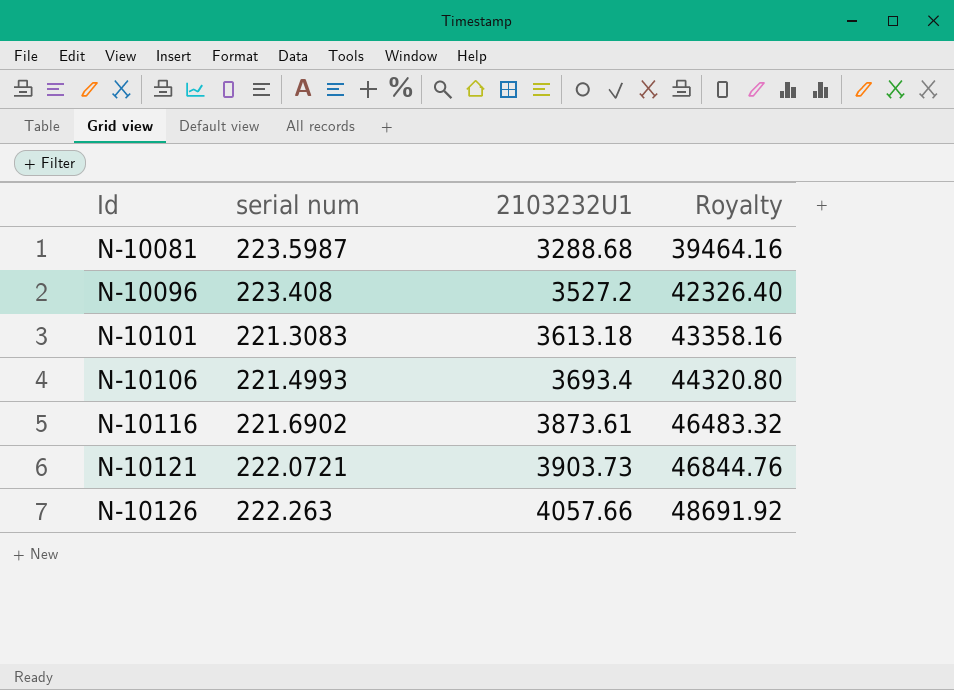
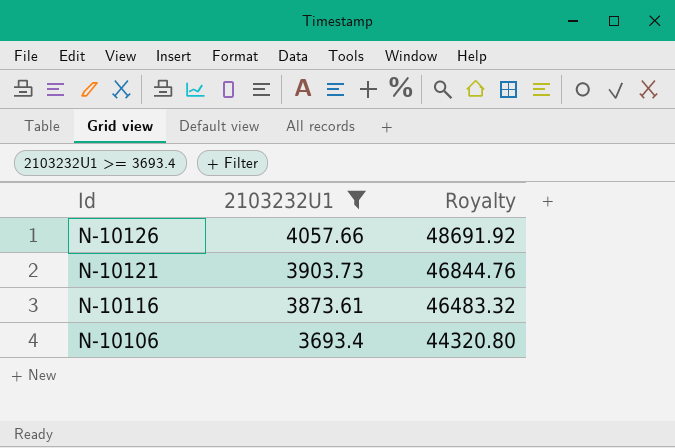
filter: none -> 2103232U1 >= 3693.4
row order: Id ascending -> Id descending
column serial num | position: 2 -> none

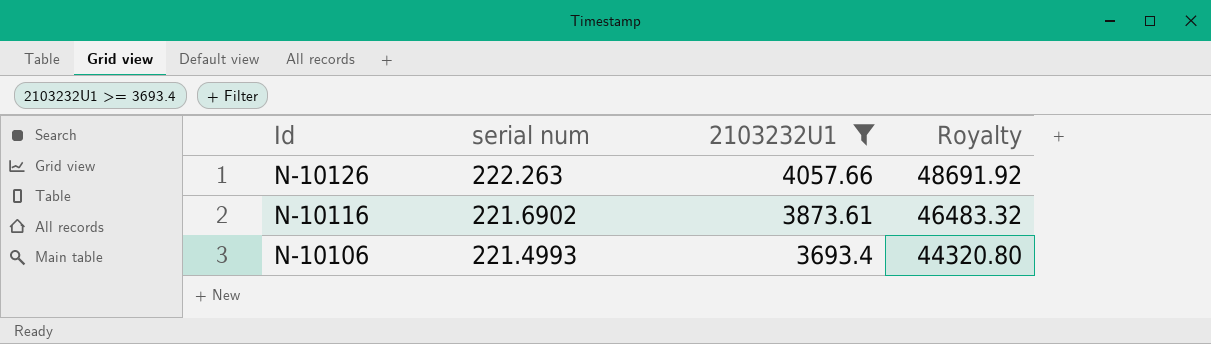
column serial num | position: none -> 2
row N-10121: 3903.73 | 46844.76 -> none

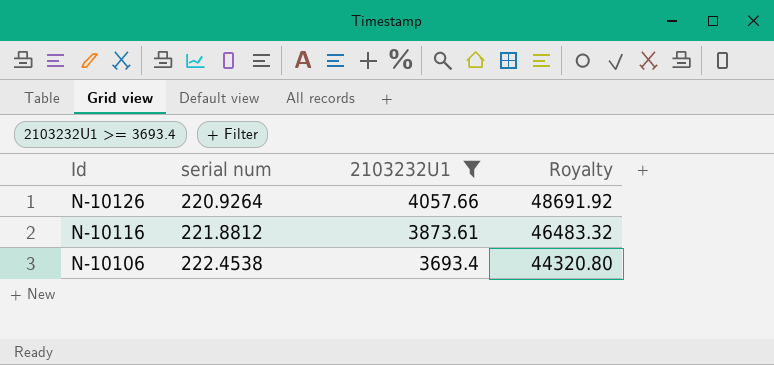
N-10126 | serial num: 222.263 -> 220.9264
N-10116 | serial num: 221.6902 -> 221.8812
N-10106 | serial num: 221.4993 -> 222.4538

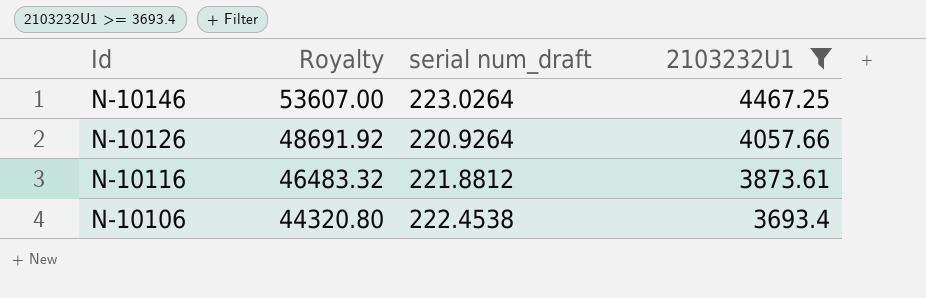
column Royalty | position: 4 -> 2
column name: serial num -> serial num_draft
row N-10146: none -> 53607.00 | 223.0264 | 4467.25

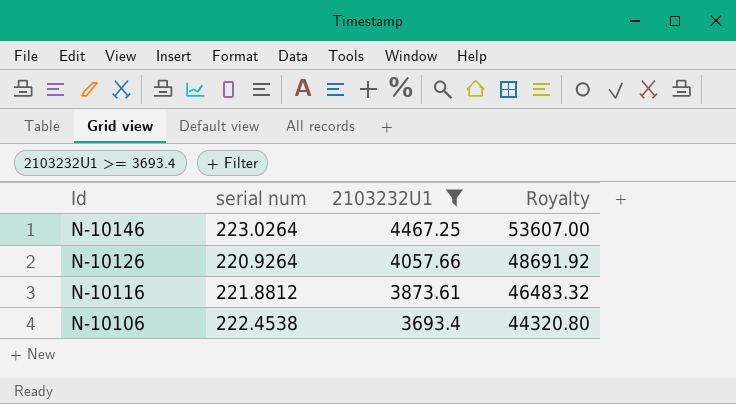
column name: serial num_draft -> serial num
column Royalty | position: 2 -> 4

